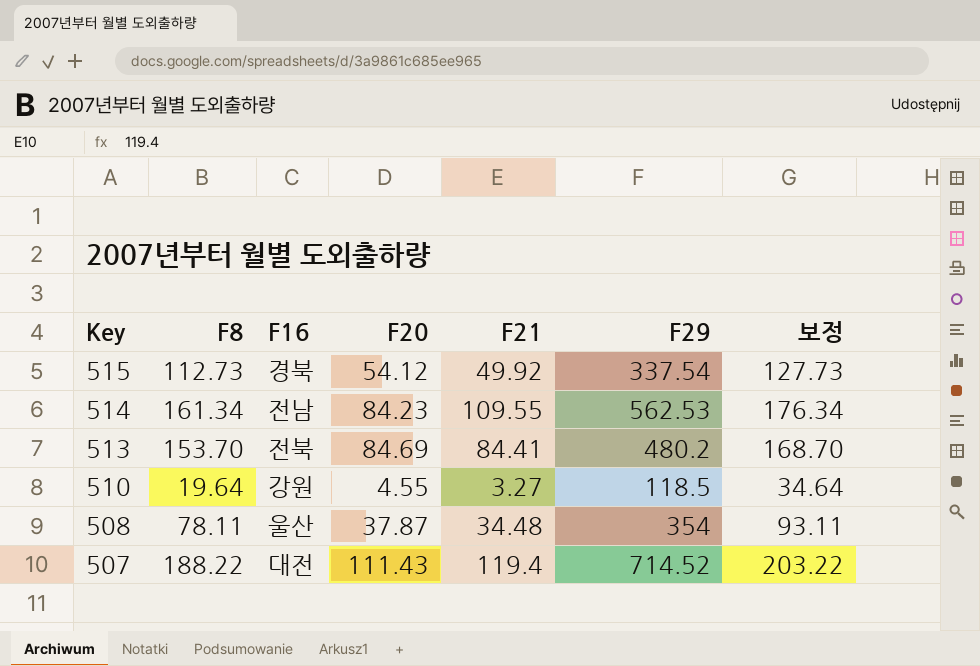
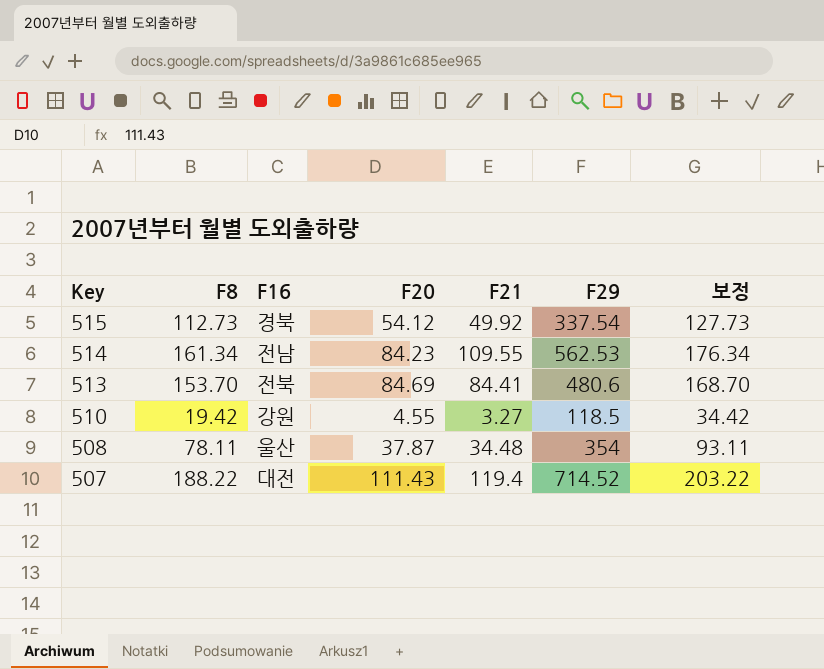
513 | F29: 480.2 -> 480.6
510 | F8: 19.64 -> 19.42
510 | 보정: 34.64 -> 34.42

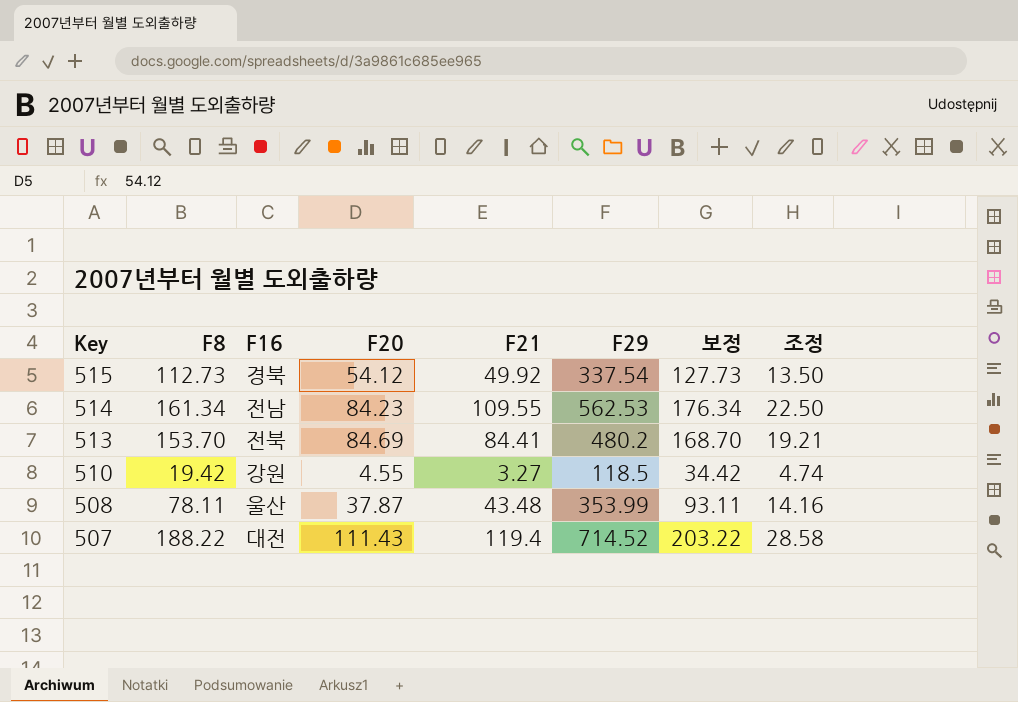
column 조정 | formula: none -> [F29] * 0.04
513 | F29: 480.6 -> 480.2
508 | F21: 34.48 -> 43.48
508 | F29: 354 -> 353.99

